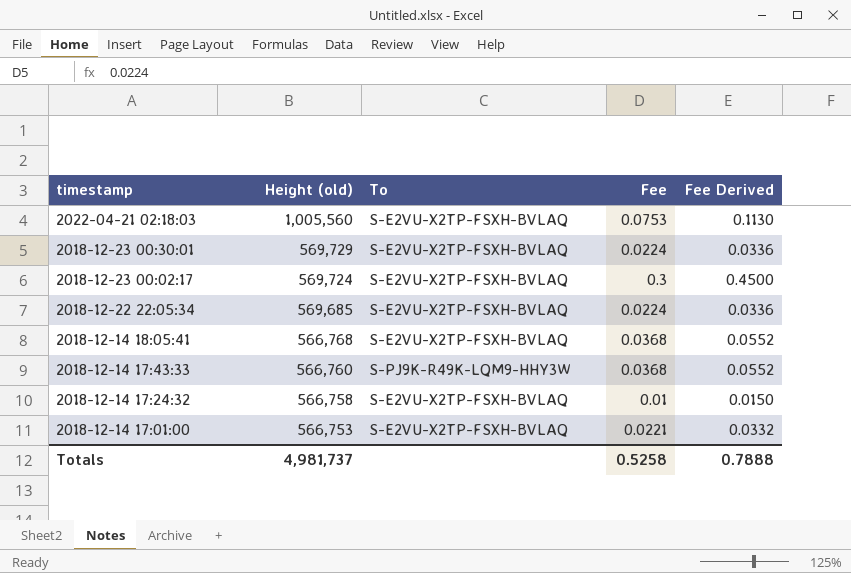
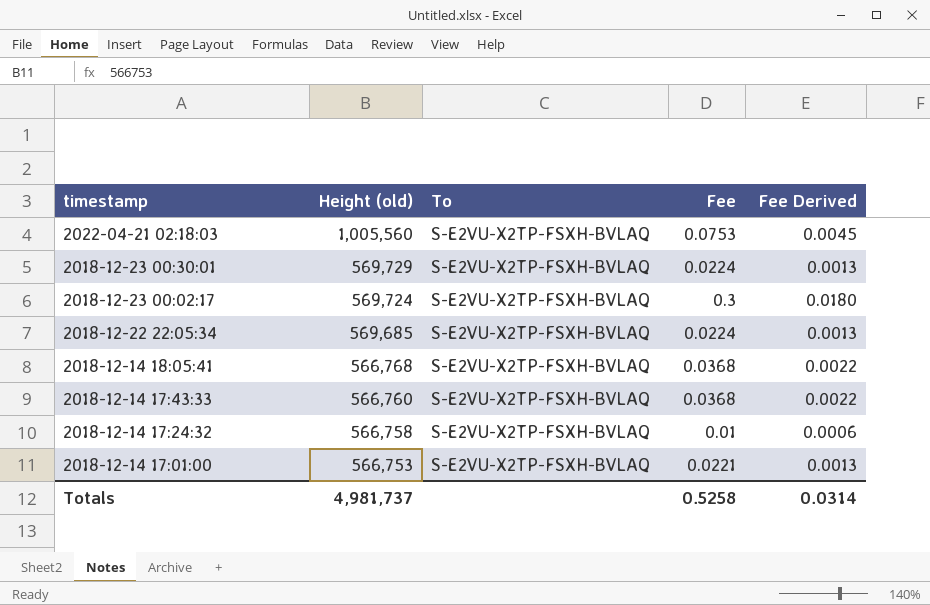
column Fee Derived | formula: [Fee] * 1.5 -> [Fee] * 0.06
2018-12-14 17:43:33 | To: S-PJ9K-R49K-LQM9-HHY3W -> S-E2VU-X2TP-FSXH-BVLAQ
Totals | Fee Derived: 0.7888 -> 0.0314

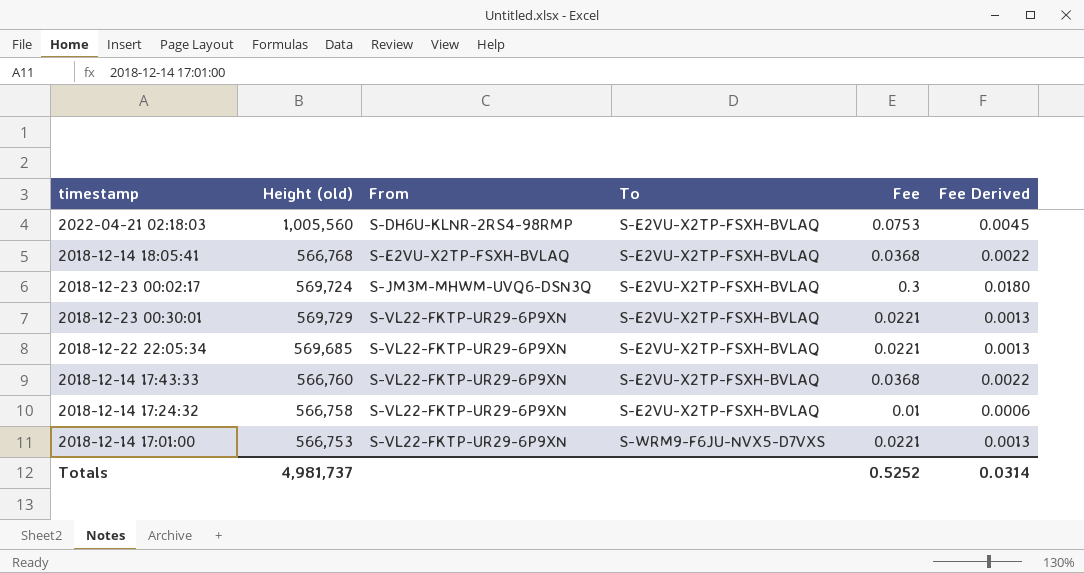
row order: timestamp descending -> From ascending
column From | position: none -> 3
2018-12-23 00:30:01 | Fee: 0.0224 -> 0.0221
2018-12-22 22:05:34 | Fee: 0.0224 -> 0.0221
2018-12-14 17:01:00 | To: S-E2VU-X2TP-FSXH-BVLAQ -> S-WRM9-F6JU-NVX5-D7VXS
Totals | Fee: 0.5258 -> 0.5252

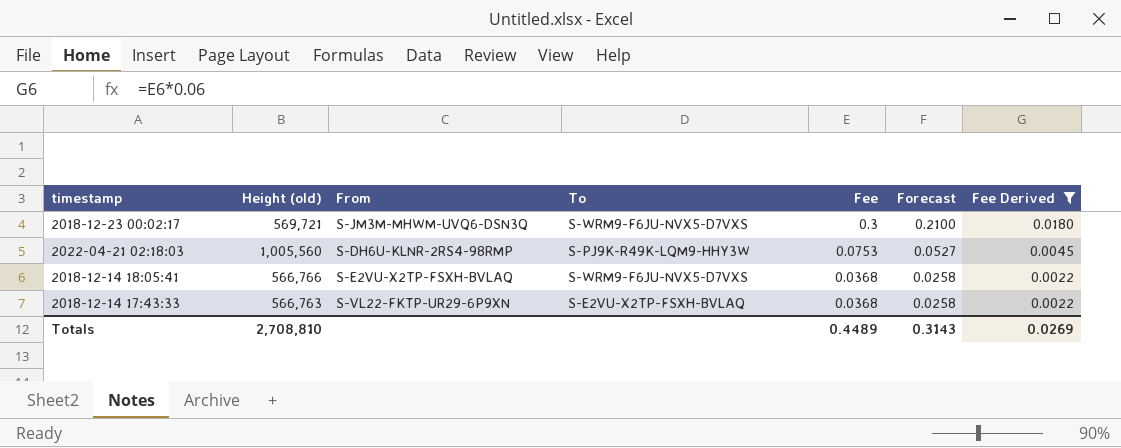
filter: none -> Fee Derived >= 0.0022
row order: From ascending -> Fee descending
column Forecast | formula: none -> [Fee] * 0.7
2018-12-23 00:02:17 | Height (old): 569,724 -> 569,721
2018-12-23 00:02:17 | To: S-E2VU-X2TP-FSXH-BVLAQ -> S-WRM9-F6JU-NVX5-D7VXS
2022-04-21 02:18:03 | To: S-E2VU-X2TP-FSXH-BVLAQ -> S-PJ9K-R49K-LQM9-HHY3W
2018-12-14 18:05:41 | Height (old): 566,768 -> 566,766
2018-12-14 18:05:41 | To: S-E2VU-X2TP-FSXH-BVLAQ -> S-WRM9-F6JU-NVX5-D7VXS
2018-12-14 17:43:33 | Height (old): 566,760 -> 566,763
Totals | Height (old): 4,981,737 -> 2,708,810
Totals | Fee: 0.5252 -> 0.4489
Totals | Fee Derived: 0.0314 -> 0.0269

